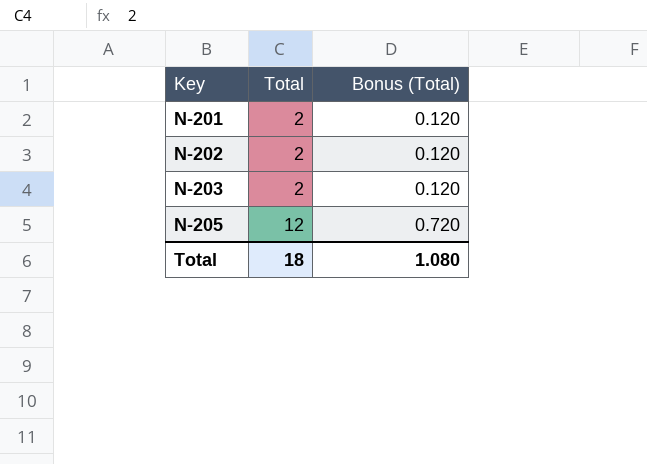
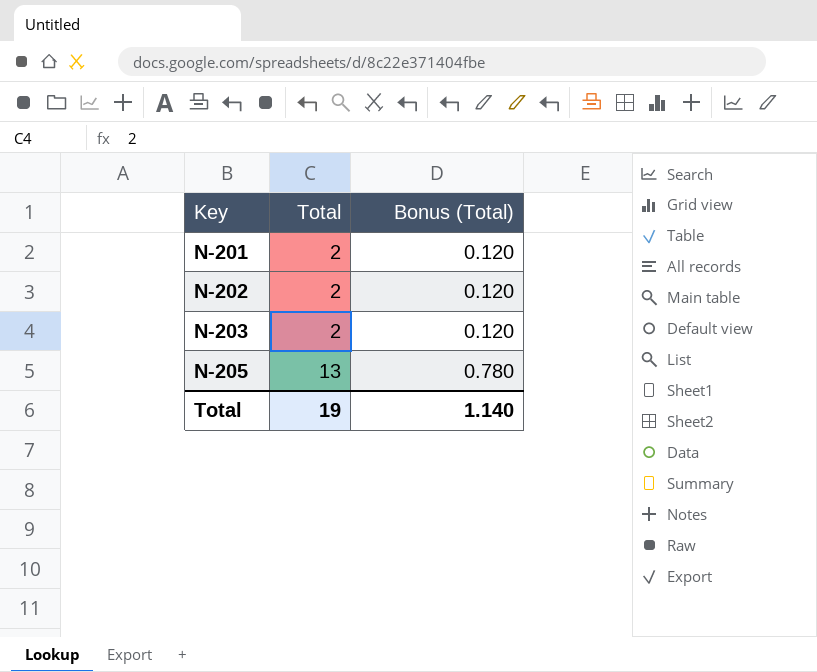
N-205 | Total: 12 -> 13
N-205 | Bonus (Total): 0.720 -> 0.780
Total | Total: 18 -> 19
Total | Bonus (Total): 1.080 -> 1.140

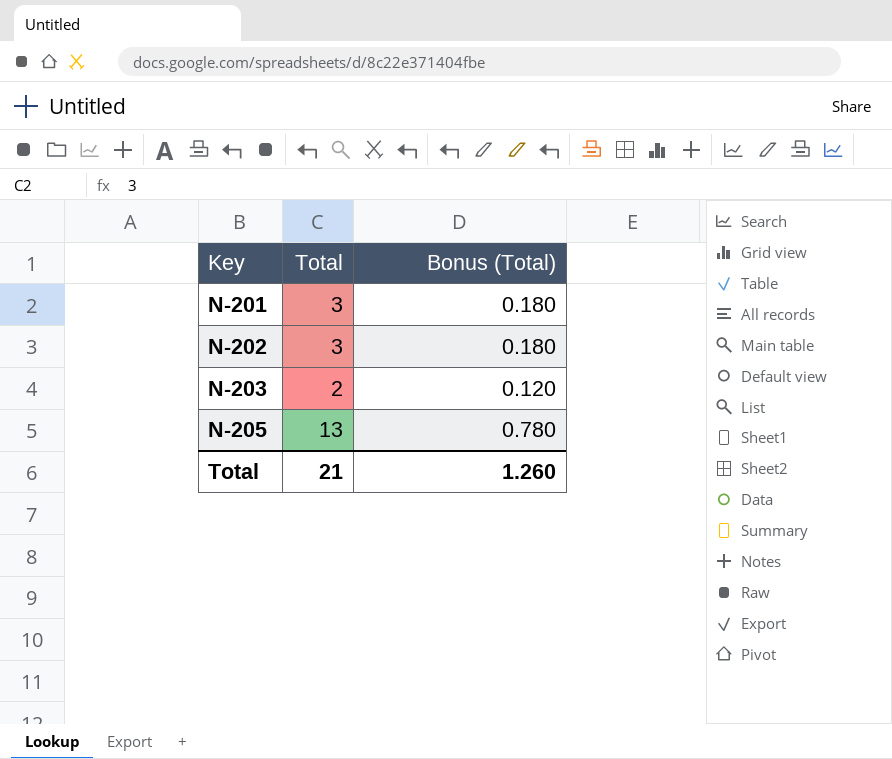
N-201 | Total: 2 -> 3
N-201 | Bonus (Total): 0.120 -> 0.180
N-202 | Total: 2 -> 3
N-202 | Bonus (Total): 0.120 -> 0.180
Total | Total: 19 -> 21
Total | Bonus (Total): 1.140 -> 1.260

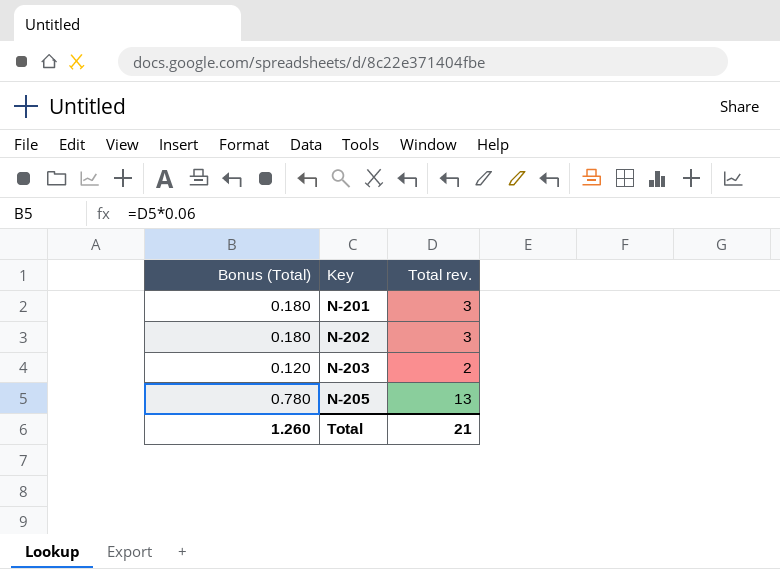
column Bonus (Total) | position: 3 -> 1
column name: Total -> Total rev.

